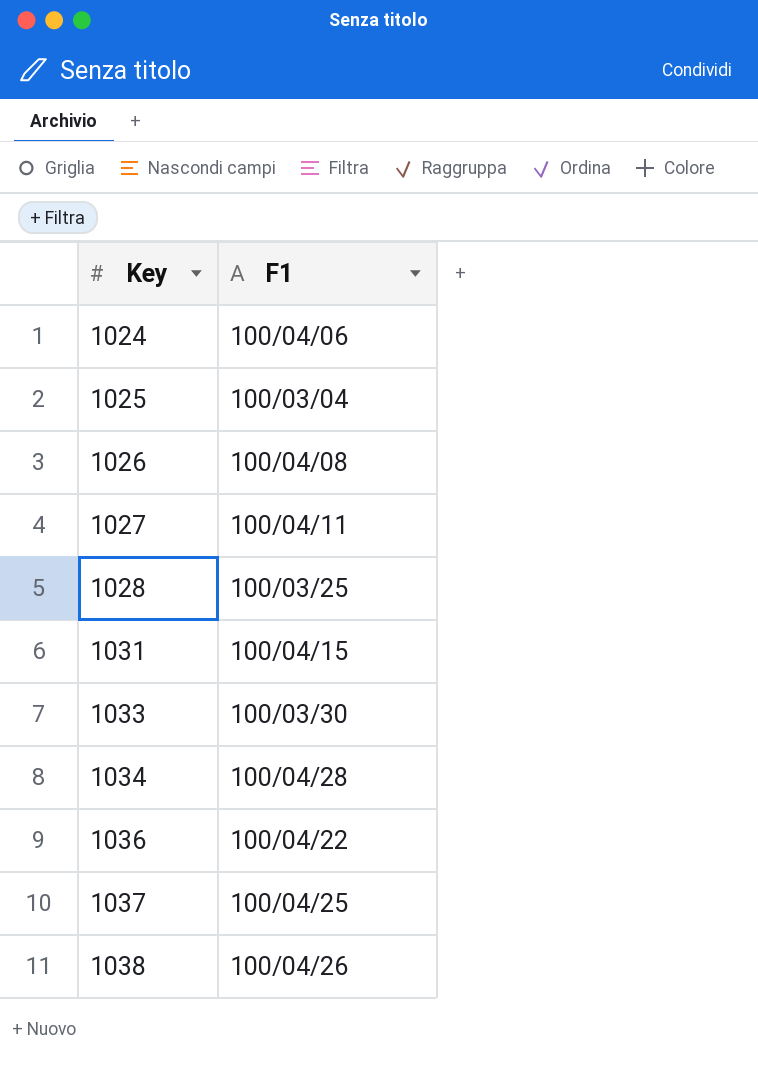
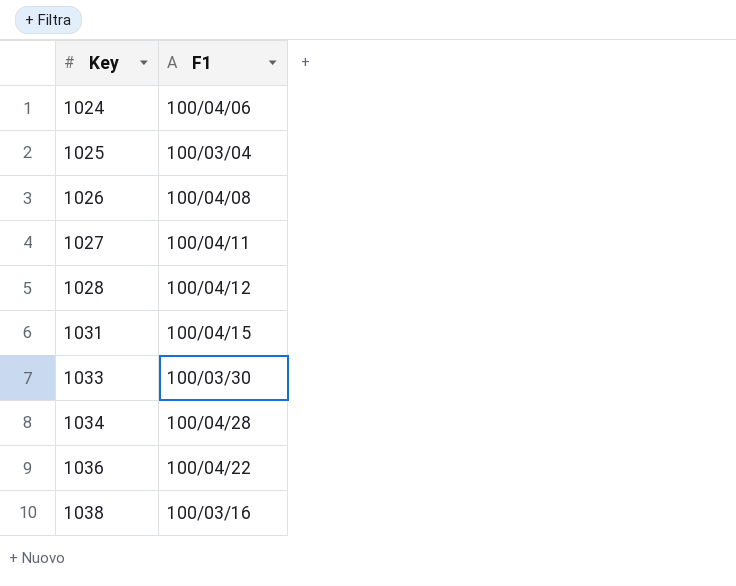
row 1037: 100/04/25 -> none
1028 | F1: 100/03/25 -> 100/04/12
1038 | F1: 100/04/26 -> 100/03/16

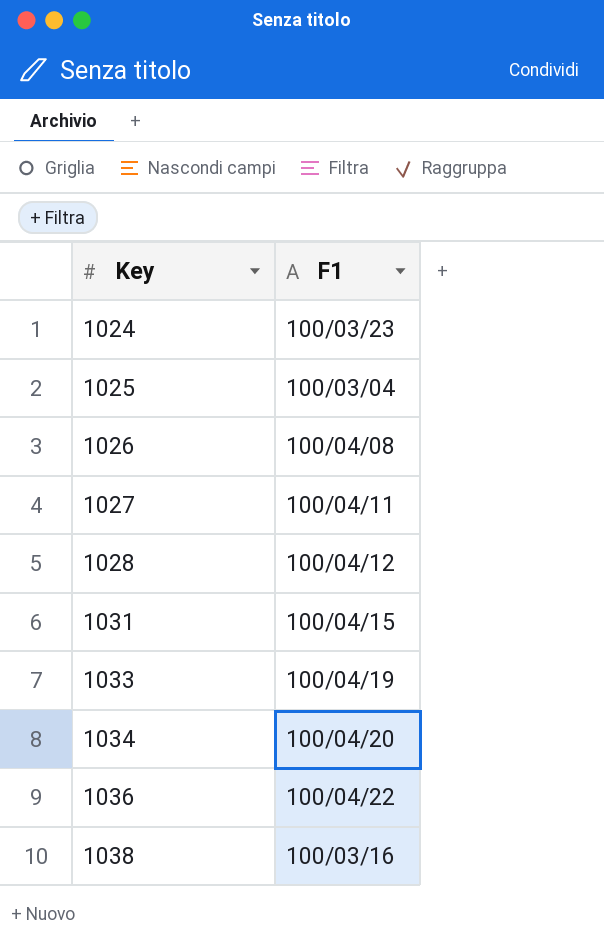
1024 | F1: 100/04/06 -> 100/03/23
1033 | F1: 100/03/30 -> 100/04/19
1034 | F1: 100/04/28 -> 100/04/20

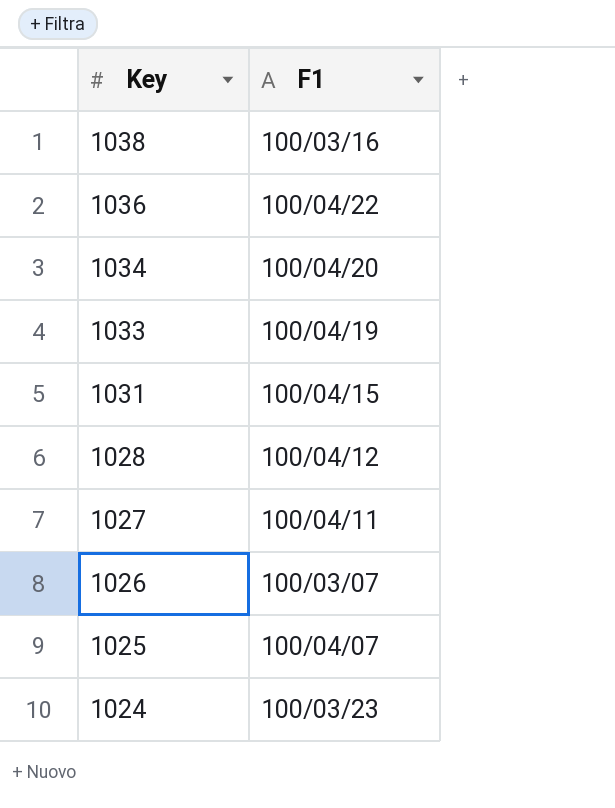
row order: Key ascending -> Key descending
1026 | F1: 100/04/08 -> 100/03/07
1025 | F1: 100/03/04 -> 100/04/07

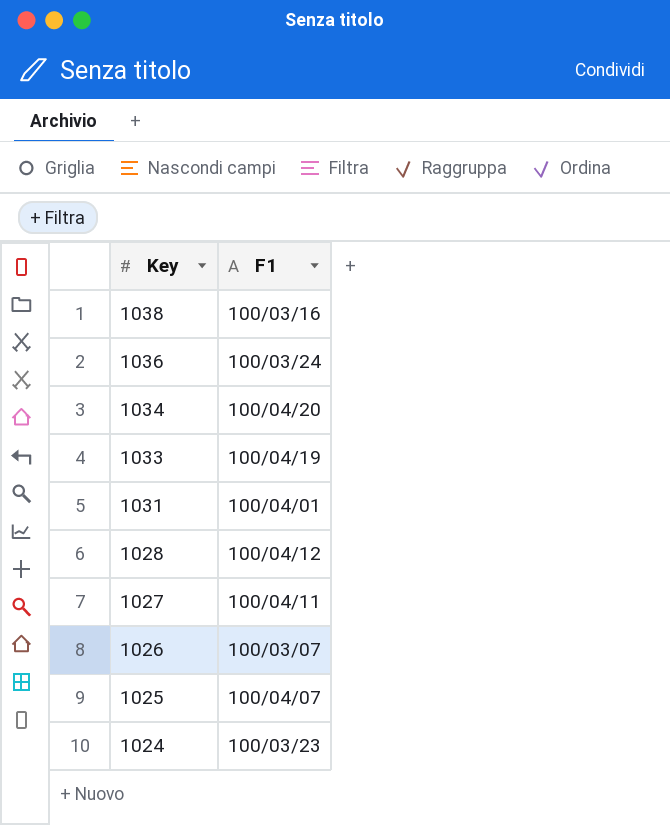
1036 | F1: 100/04/22 -> 100/03/24
1031 | F1: 100/04/15 -> 100/04/01

